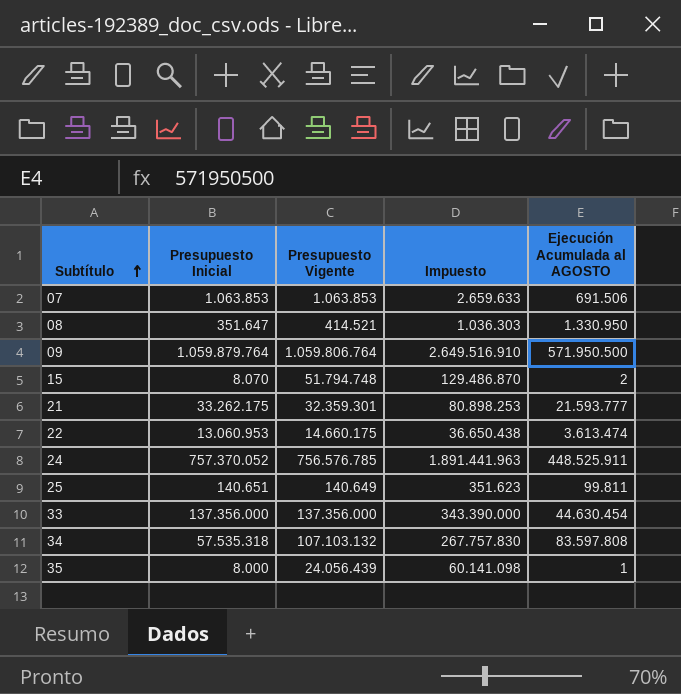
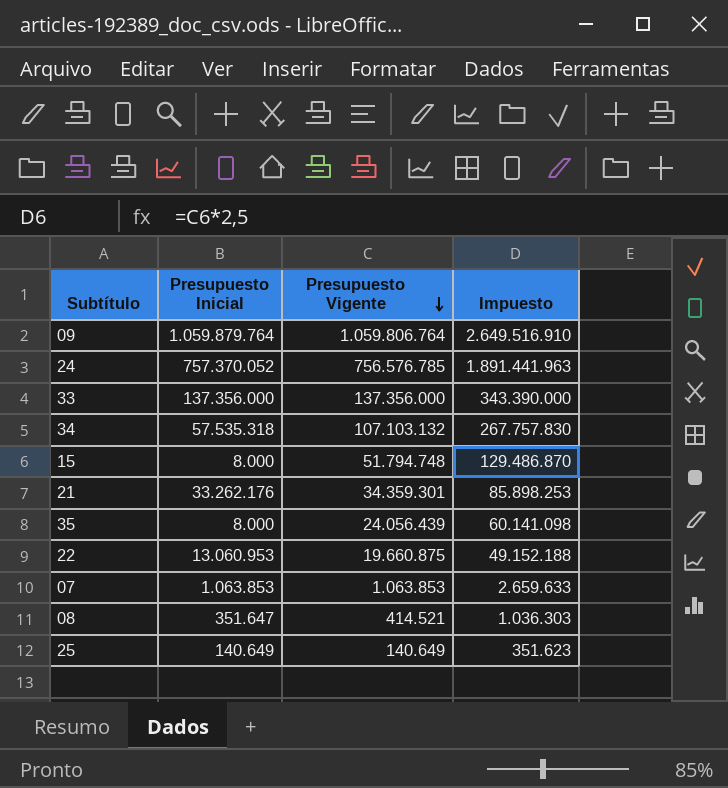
row order: Subtítulo ascending -> Presupuesto Vigente descending
column Ejecución Acumulada al AGOSTO | position: 5 -> none
15 | Presupuesto Inicial: 8.070 -> 8.000
21 | Presupuesto Inicial: 33.262.175 -> 33.262.176
21 | Presupuesto Vigente: 32.359.301 -> 34.359.301
21 | Impuesto: 80.898.253 -> 85.898.253
22 | Presupuesto Vigente: 14.660.175 -> 19.660.875
22 | Impuesto: 36.650.438 -> 49.152.188
25 | Presupuesto Inicial: 140.651 -> 140.649

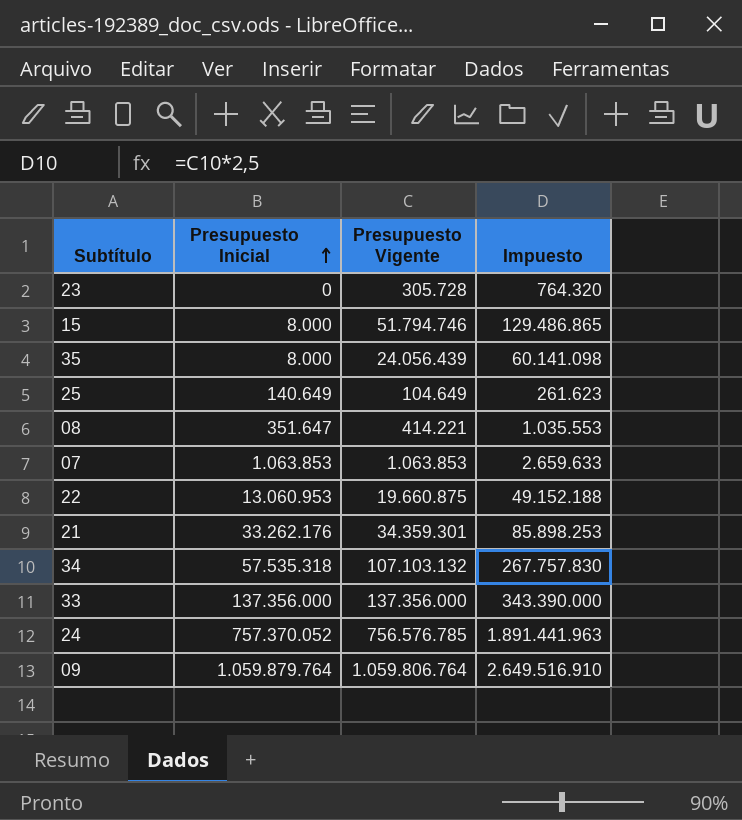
row order: Presupuesto Vigente descending -> Presupuesto Inicial ascending
row 23: none -> 0 | 305.728 | 764.320
15 | Presupuesto Vigente: 51.794.748 -> 51.794.746
15 | Impuesto: 129.486.870 -> 129.486.865
25 | Presupuesto Vigente: 140.649 -> 104.649
25 | Impuesto: 351.623 -> 261.623
08 | Presupuesto Vigente: 414.521 -> 414.221
08 | Impuesto: 1.036.303 -> 1.035.553

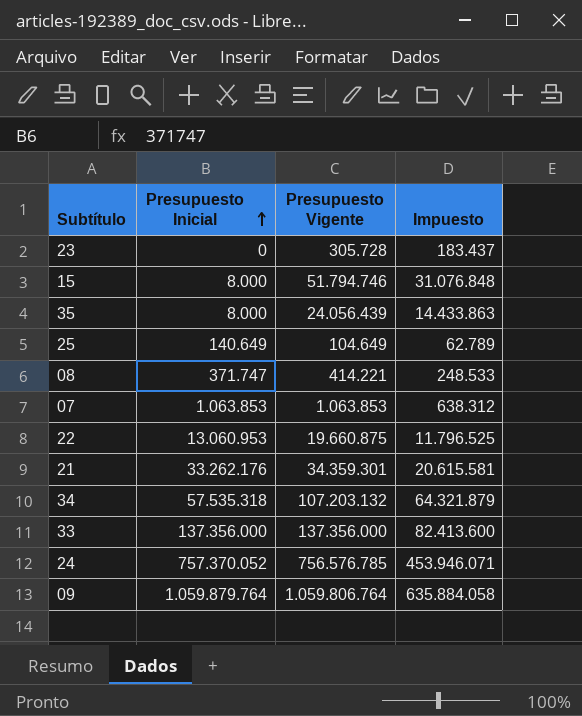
column Impuesto | formula: [Presupuesto Vigente] * 2,5 -> [Presupuesto Vigente] * 0,6
08 | Presupuesto Inicial: 351.647 -> 371.747
34 | Presupuesto Vigente: 107.103.132 -> 107.203.132

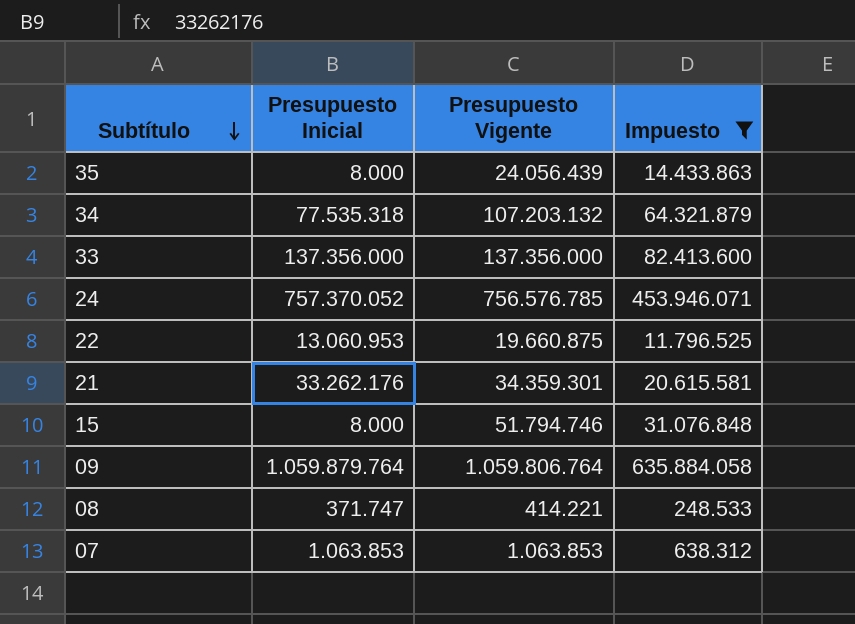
filter: none -> Impuesto >= 248.533
row order: Presupuesto Inicial ascending -> Subtítulo descending
34 | Presupuesto Inicial: 57.535.318 -> 77.535.318

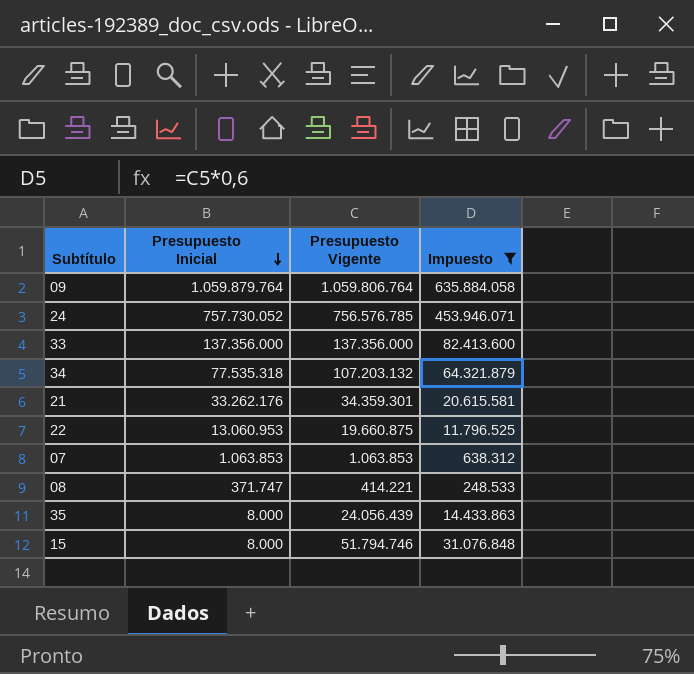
row order: Subtítulo descending -> Presupuesto Inicial descending
24 | Presupuesto Inicial: 757.370.052 -> 757.730.052

